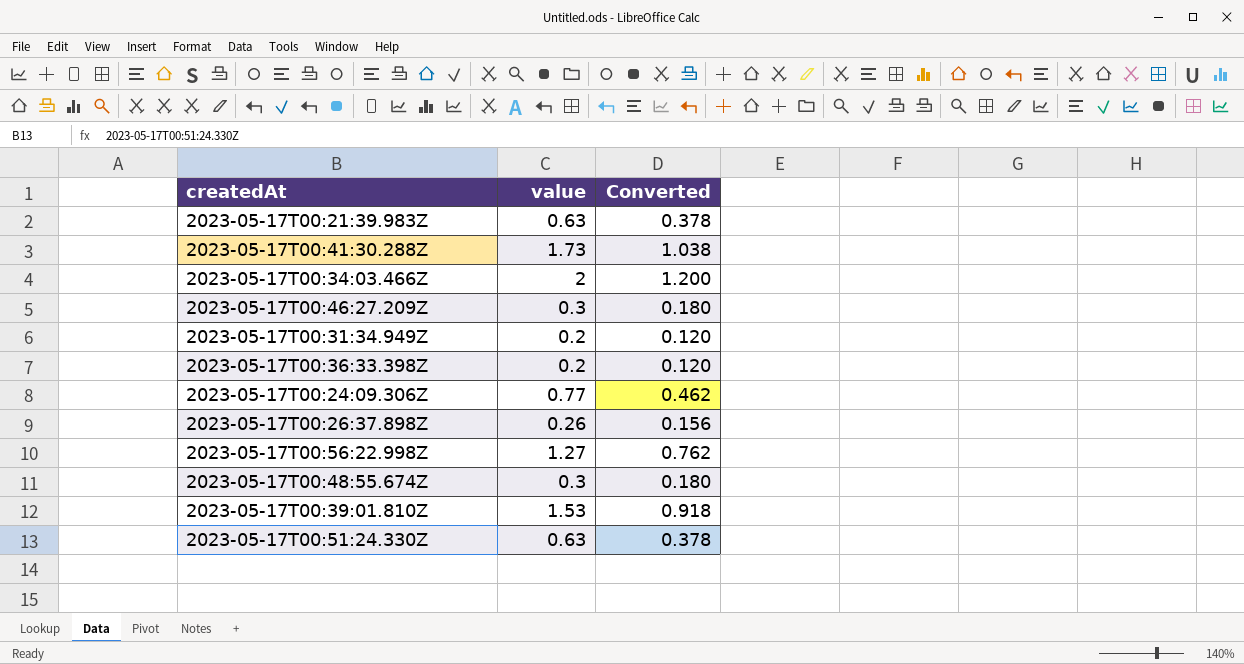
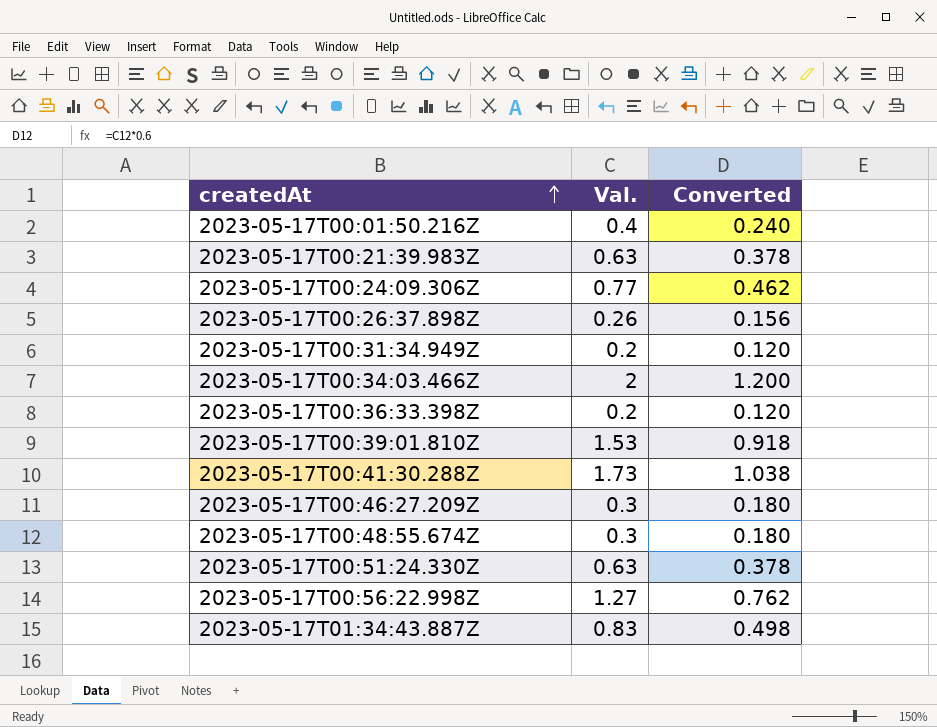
row order: none -> createdAt ascending
column name: value -> Val.
row 2023-05-17T00:01:50.216Z: none -> 0.4 | 0.240
row 2023-05-17T01:34:43.887Z: none -> 0.83 | 0.498

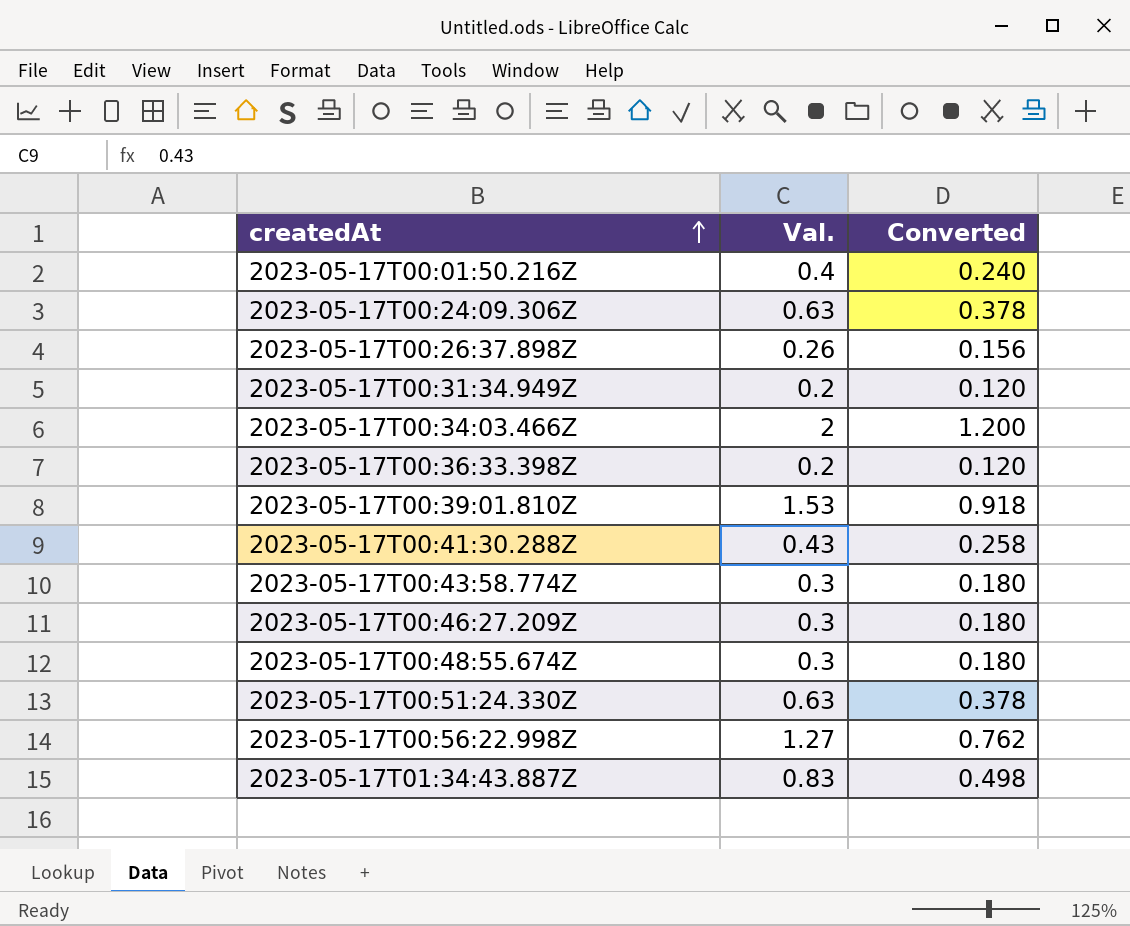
row 2023-05-17T00:21:39.983Z: 0.63 | 0.378 -> none
2023-05-17T00:24:09.306Z | Val.: 0.77 -> 0.63
2023-05-17T00:24:09.306Z | Converted: 0.462 -> 0.378
2023-05-17T00:41:30.288Z | Val.: 1.73 -> 0.43
2023-05-17T00:41:30.288Z | Converted: 1.038 -> 0.258
row 2023-05-17T00:43:58.774Z: none -> 0.3 | 0.180

